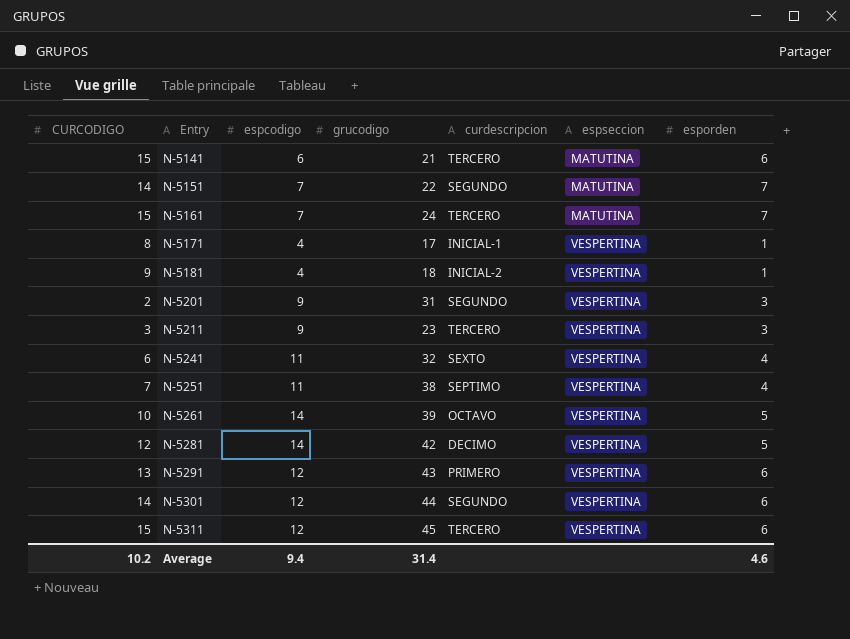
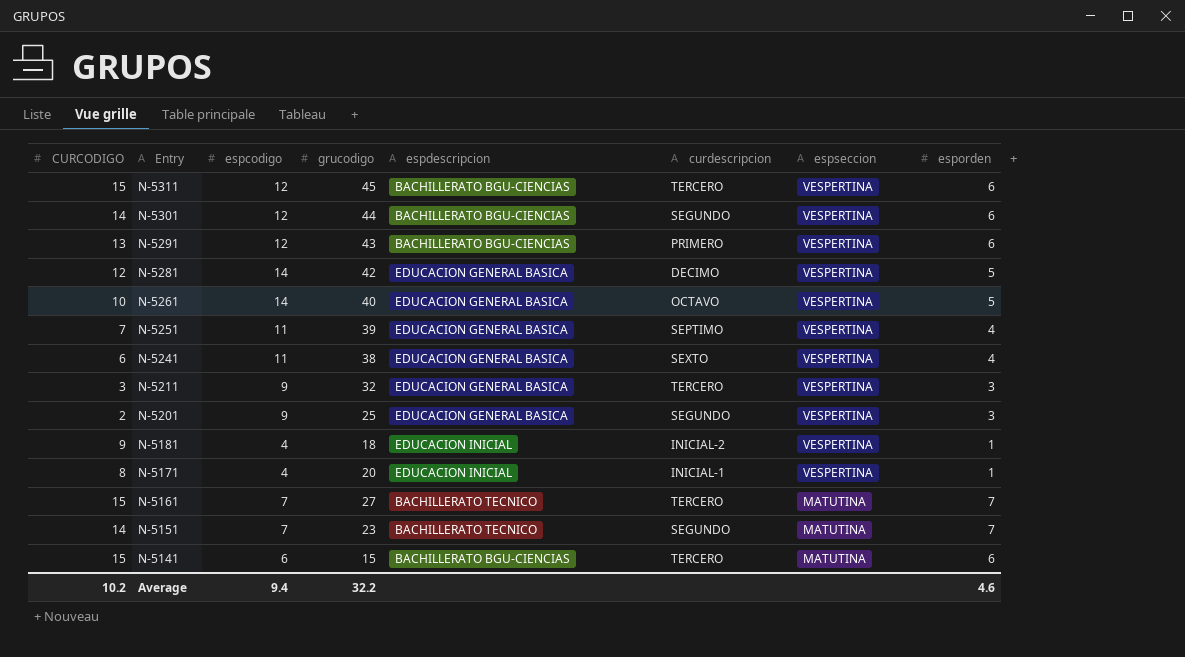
row order: Entry ascending -> Entry descending
column espdescripcion | position: none -> 5
N-5261 | grucodigo: 39 -> 40
N-5251 | grucodigo: 38 -> 39
N-5241 | grucodigo: 32 -> 38
N-5211 | grucodigo: 23 -> 32
N-5201 | grucodigo: 31 -> 25
N-5171 | grucodigo: 17 -> 20
N-5161 | grucodigo: 24 -> 27
N-5151 | grucodigo: 22 -> 23
N-5141 | grucodigo: 21 -> 15
Average | grucodigo: 31.4 -> 32.2

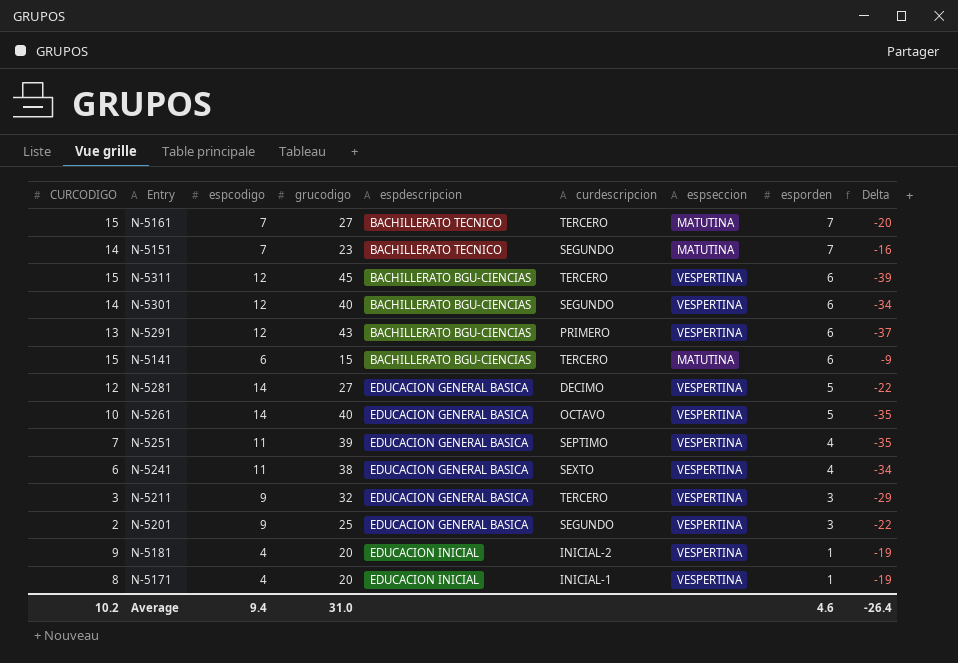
row order: Entry descending -> esporden descending
column Delta | formula: none -> [esporden] - [grucodigo]
N-5301 | grucodigo: 44 -> 40
N-5281 | grucodigo: 42 -> 27
N-5181 | grucodigo: 18 -> 20
Average | grucodigo: 32.2 -> 31.0

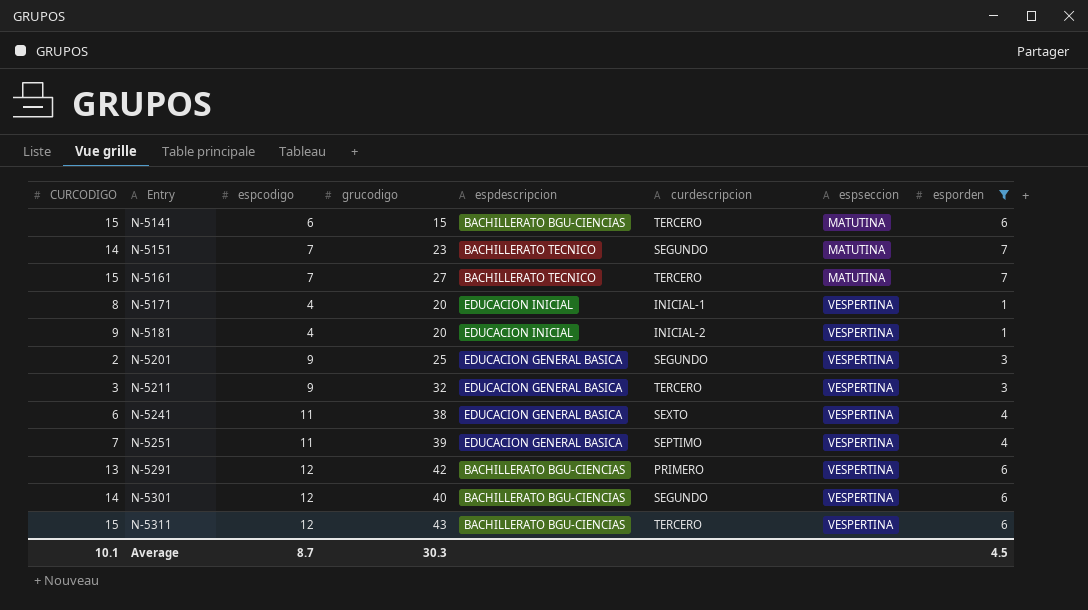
filter: none -> esporden != 5
row order: esporden descending -> Entry ascending
column Delta | formula: [esporden] - [grucodigo] -> none
N-5291 | grucodigo: 43 -> 42
N-5311 | grucodigo: 45 -> 43
Average | CURCODIGO: 10.2 -> 10.1
Average | espcodigo: 9.4 -> 8.7
Average | grucodigo: 31.0 -> 30.3
Average | esporden: 4.6 -> 4.5

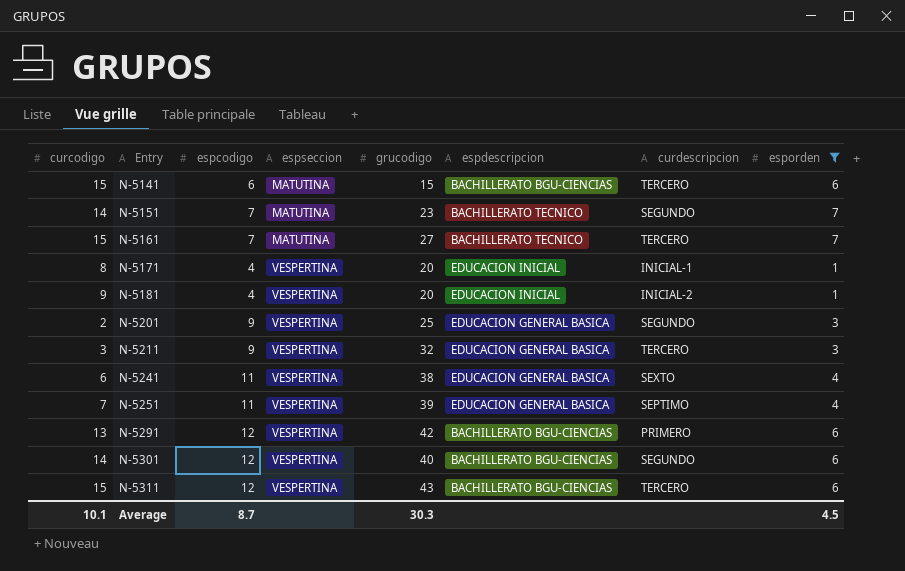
column name: CURCODIGO -> curcodigo
column espseccion | position: 7 -> 4

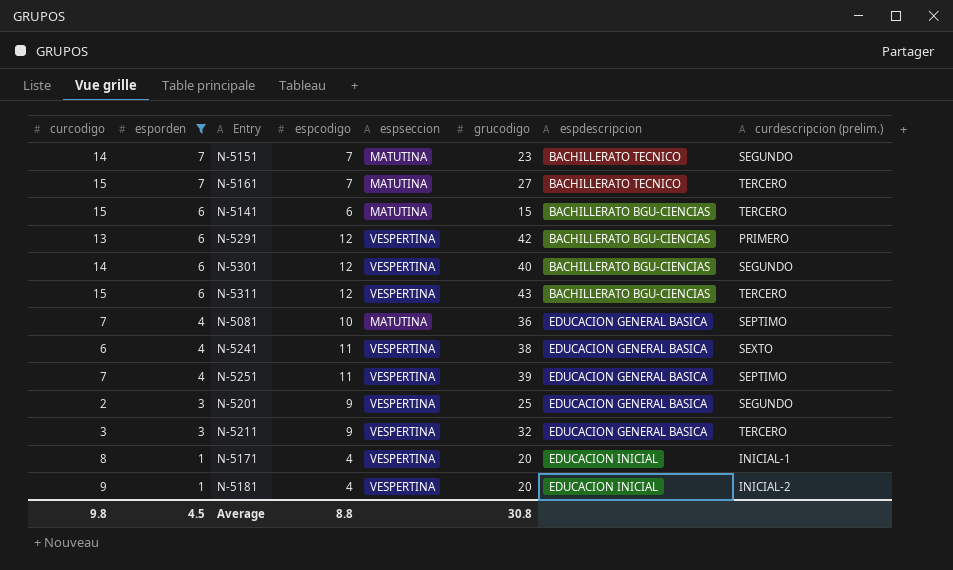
row order: Entry ascending -> esporden descending
column esporden | position: 8 -> 2
column name: curdescripcion -> curdescripcion (prelim.)
row N-5081: none -> 7 | 4 | 10 | MATUTINA | 36 | EDUCACION GENERAL BASICA | SEPTIMO
Average | curcodigo: 10.1 -> 9.8
Average | espcodigo: 8.7 -> 8.8
Average | grucodigo: 30.3 -> 30.8

